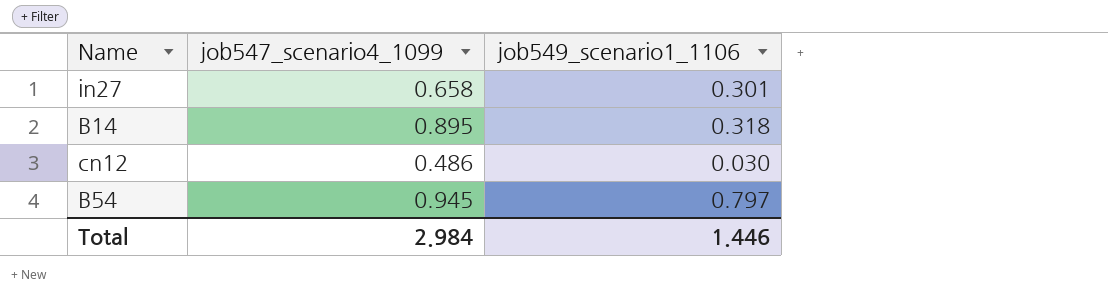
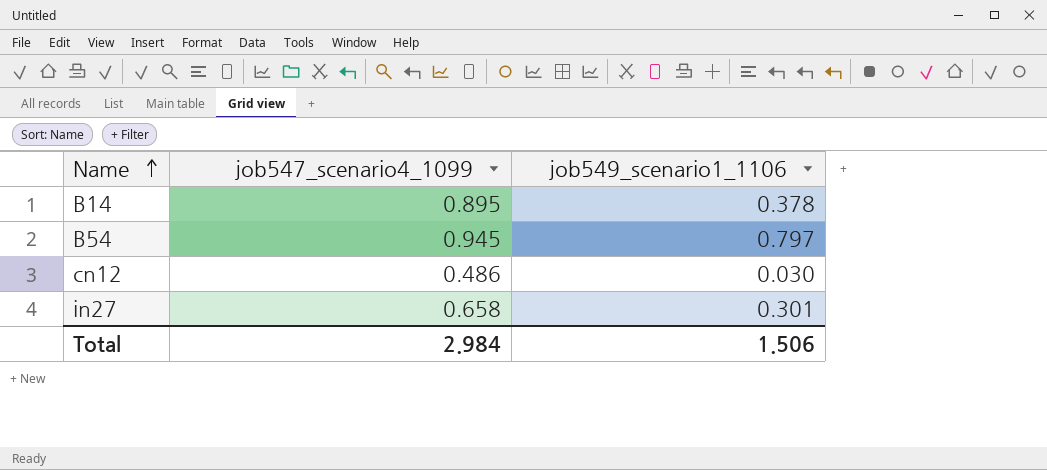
row order: none -> Name ascending
B14 | job549_scenario1_1106: 0.318 -> 0.378
Total | job549_scenario1_1106: 1.446 -> 1.506

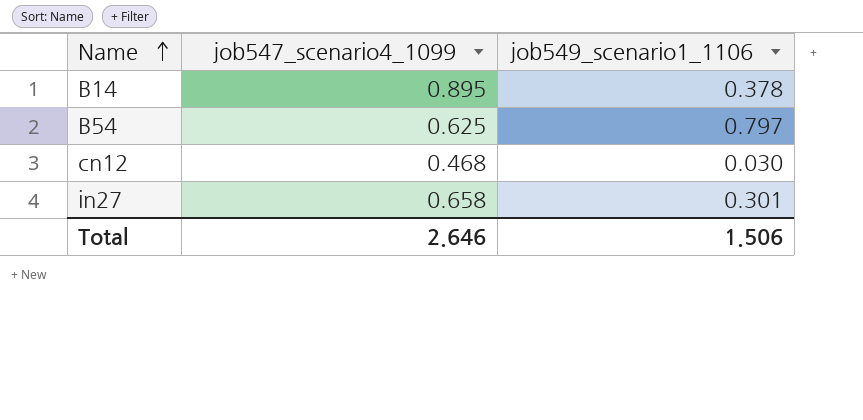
B54 | job547_scenario4_1099: 0.945 -> 0.625
cn12 | job547_scenario4_1099: 0.486 -> 0.468
Total | job547_scenario4_1099: 2.984 -> 2.646

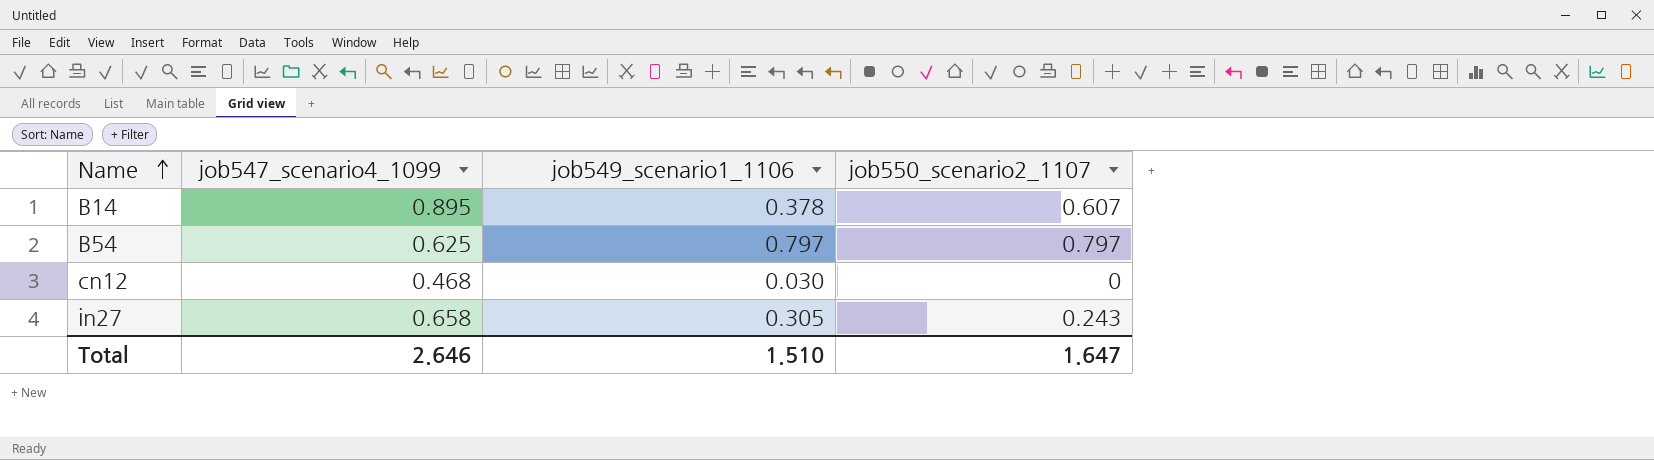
column job550_scenario2_1107 | position: none -> 4
in27 | job549_scenario1_1106: 0.301 -> 0.305
Total | job549_scenario1_1106: 1.506 -> 1.510

